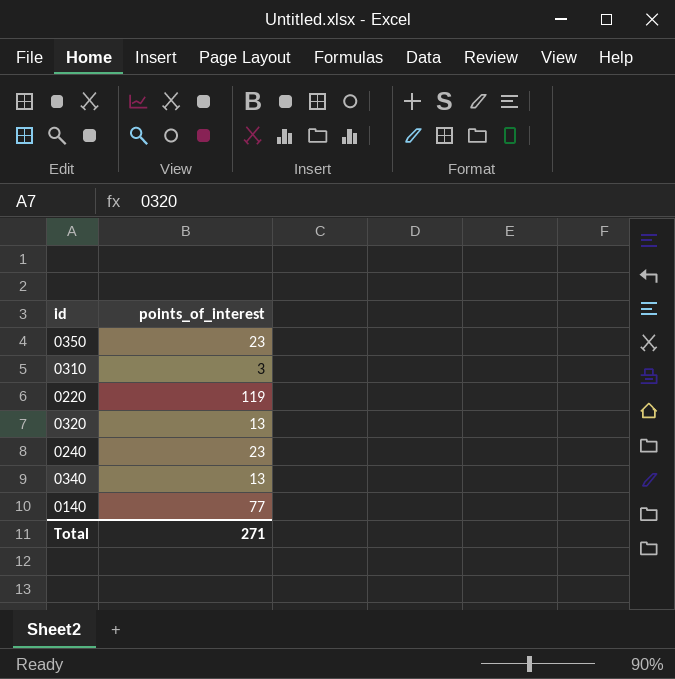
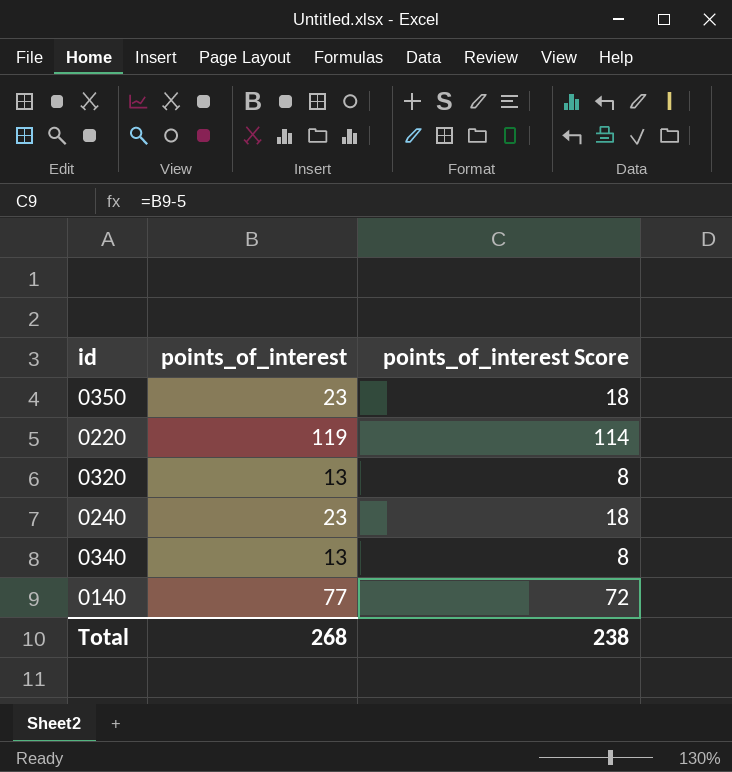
column points_of_interest Score | formula: none -> [points_of_interest] - 5
row 0310: 3 -> none
Total | points_of_interest: 271 -> 268

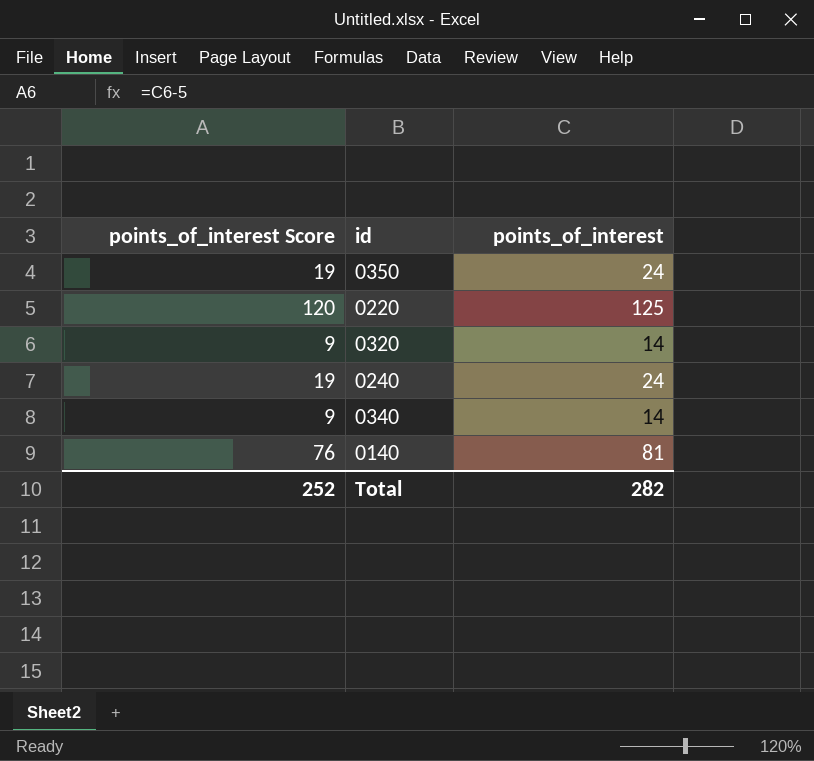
column points_of_interest Score | position: 3 -> 1
0350 | points_of_interest Score: 18 -> 19
0350 | points_of_interest: 23 -> 24
0220 | points_of_interest Score: 114 -> 120
0220 | points_of_interest: 119 -> 125
0320 | points_of_interest Score: 8 -> 9
0320 | points_of_interest: 13 -> 14
0240 | points_of_interest Score: 18 -> 19
0240 | points_of_interest: 23 -> 24
0340 | points_of_interest Score: 8 -> 9
0340 | points_of_interest: 13 -> 14
0140 | points_of_interest Score: 72 -> 76
0140 | points_of_interest: 77 -> 81
Total | points_of_interest Score: 238 -> 252
Total | points_of_interest: 268 -> 282

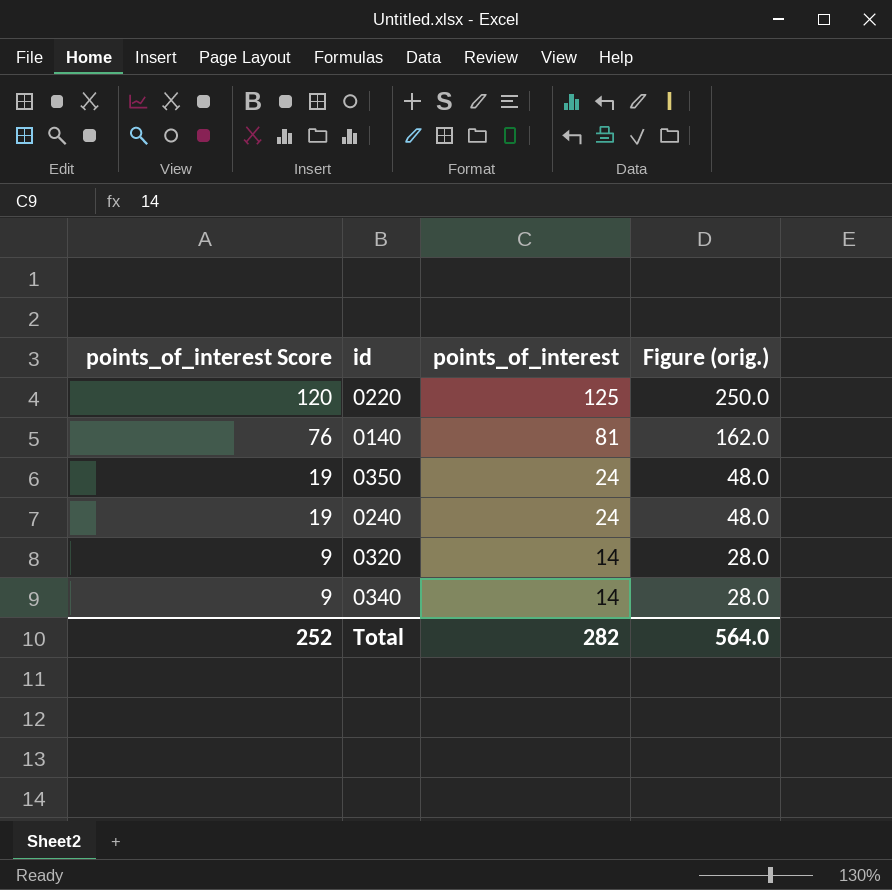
row order: none -> points_of_interest Score descending
column Figure (orig.) | formula: none -> [points_of_interest] * 2

